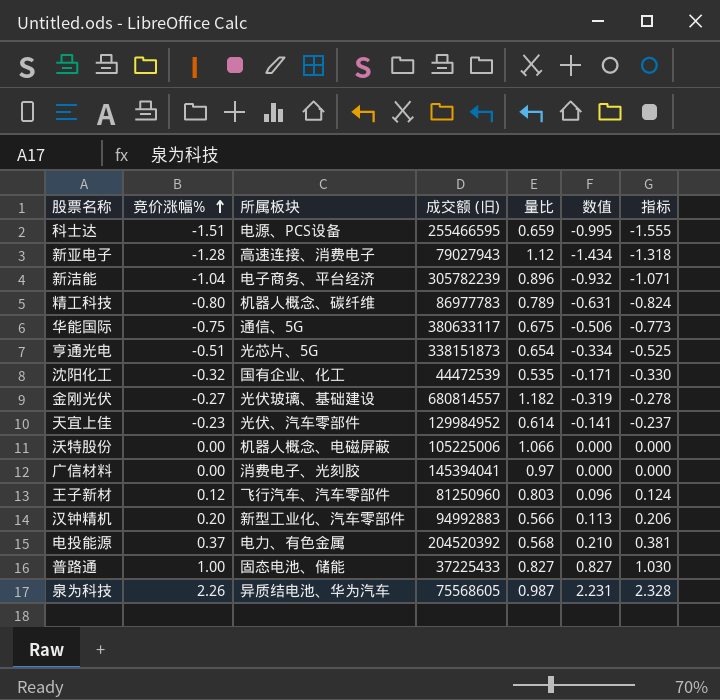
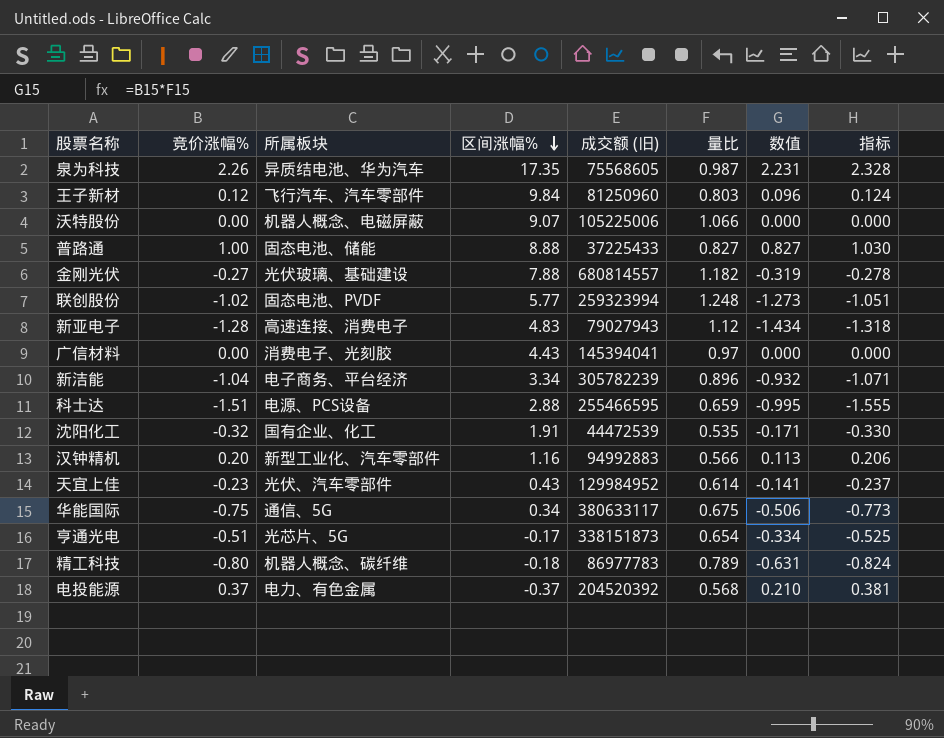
row order: 竞价涨幅% ascending -> 区间涨幅% descending
column 区间涨幅% | position: none -> 4
row 联创股份: none -> -1.02 | 固态电池、PVDF | 5.77 | 259323994 | 1.248 | -1.273 | -1.051

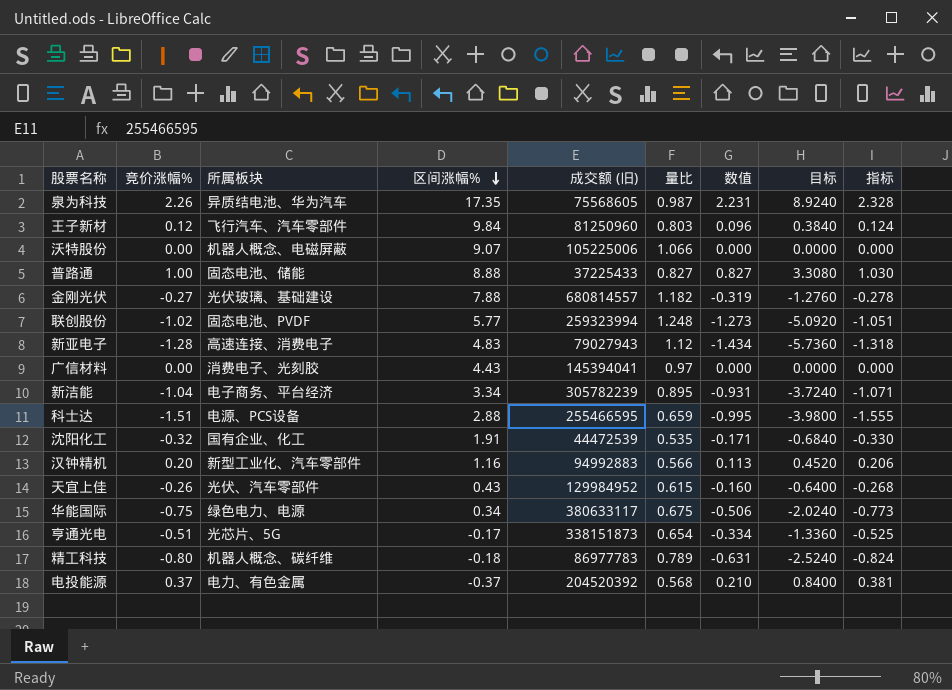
column 目标 | formula: none -> [数值] * 4
新洁能 | 量比: 0.896 -> 0.895
新洁能 | 数值: -0.932 -> -0.931
天宜上佳 | 竞价涨幅%: -0.23 -> -0.26
天宜上佳 | 量比: 0.614 -> 0.615
天宜上佳 | 数值: -0.141 -> -0.160
天宜上佳 | 指标: -0.237 -> -0.268
华能国际 | 所属板块: 通信、5G -> 绿色电力、电源

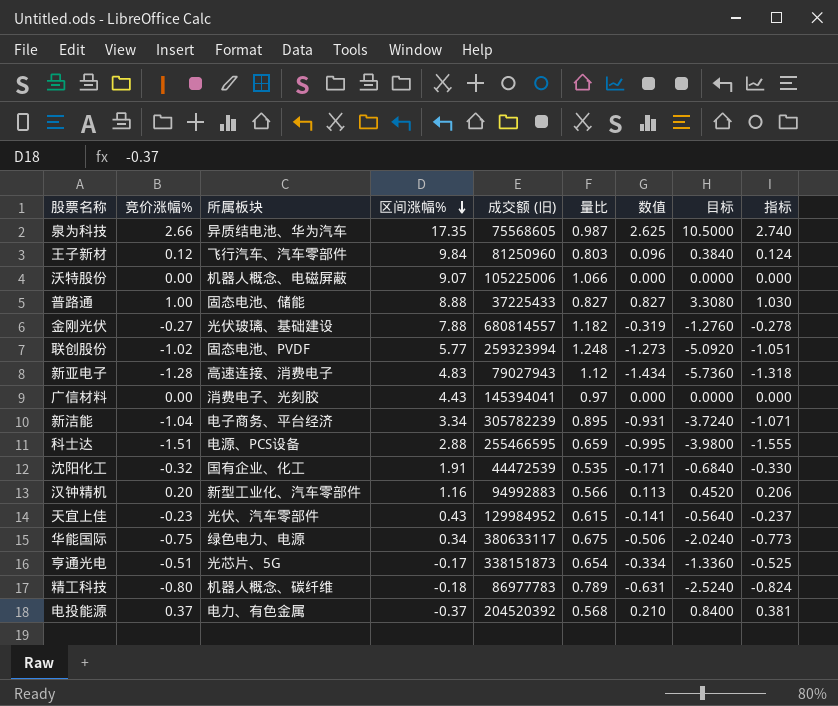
泉为科技 | 竞价涨幅%: 2.26 -> 2.66
泉为科技 | 数值: 2.231 -> 2.625
泉为科技 | 目标: 8.9240 -> 10.5000
泉为科技 | 指标: 2.328 -> 2.740
天宜上佳 | 竞价涨幅%: -0.26 -> -0.23
天宜上佳 | 数值: -0.160 -> -0.141
天宜上佳 | 目标: -0.6400 -> -0.5640
天宜上佳 | 指标: -0.268 -> -0.237

